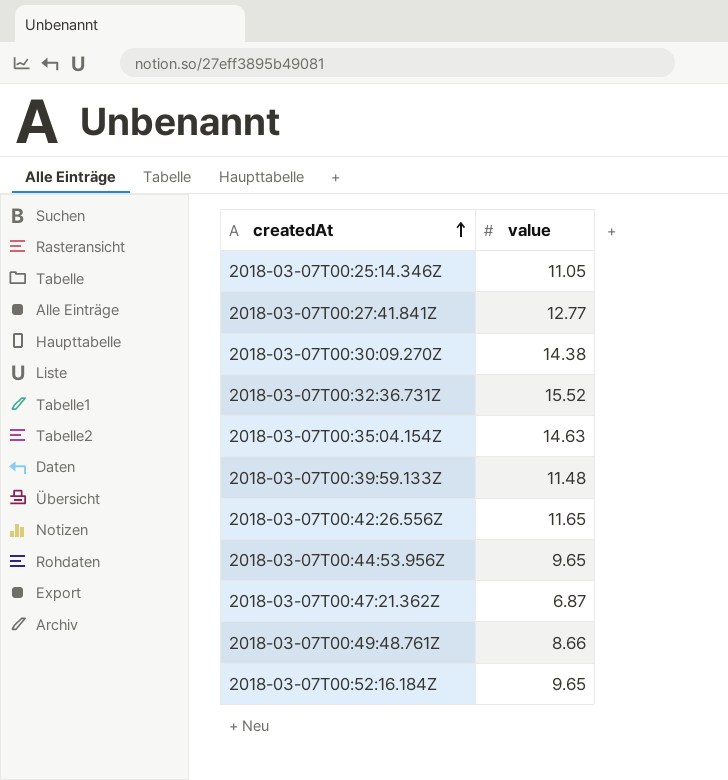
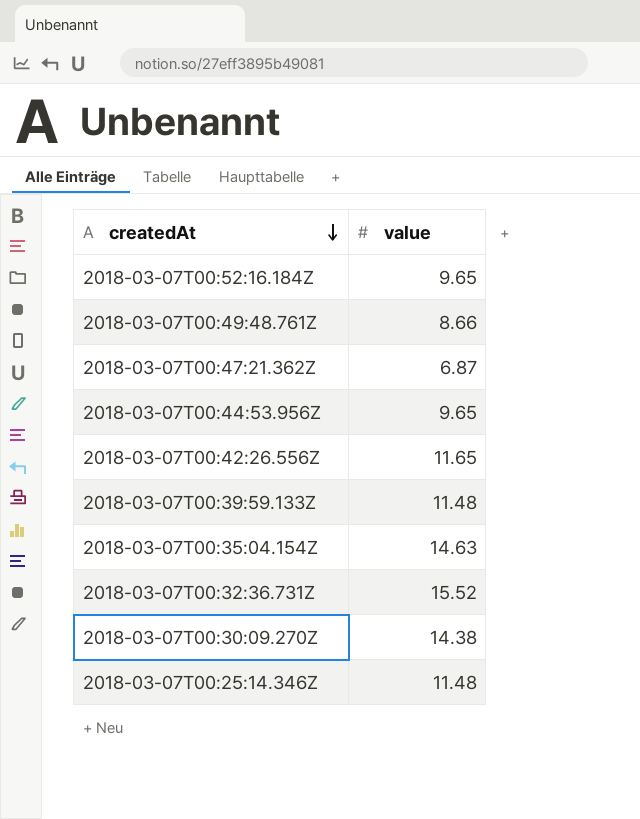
row order: createdAt ascending -> createdAt descending
row 2018-03-07T00:27:41.841Z: 12.77 -> none
2018-03-07T00:25:14.346Z | value: 11.05 -> 11.48

